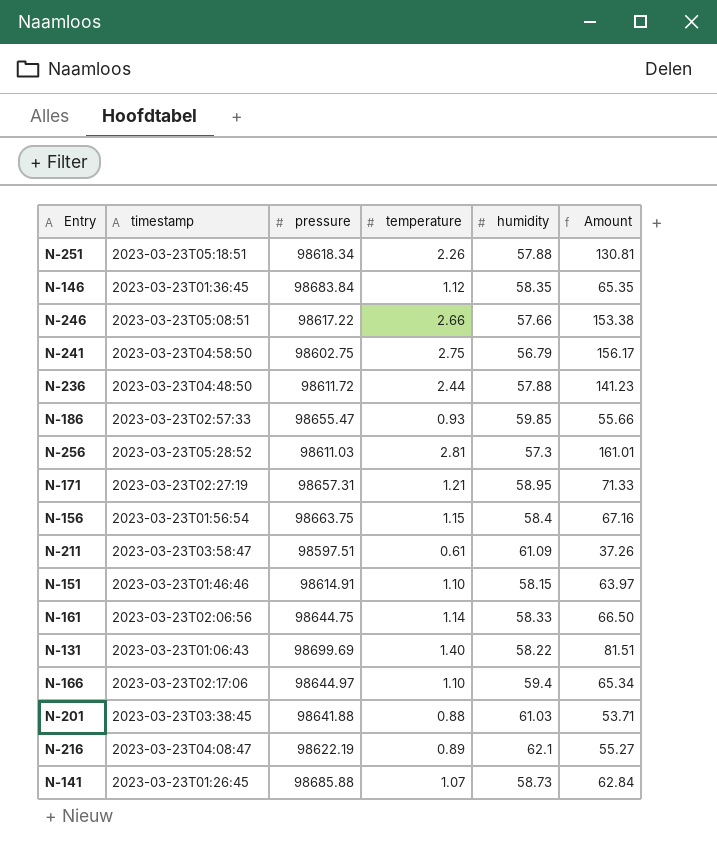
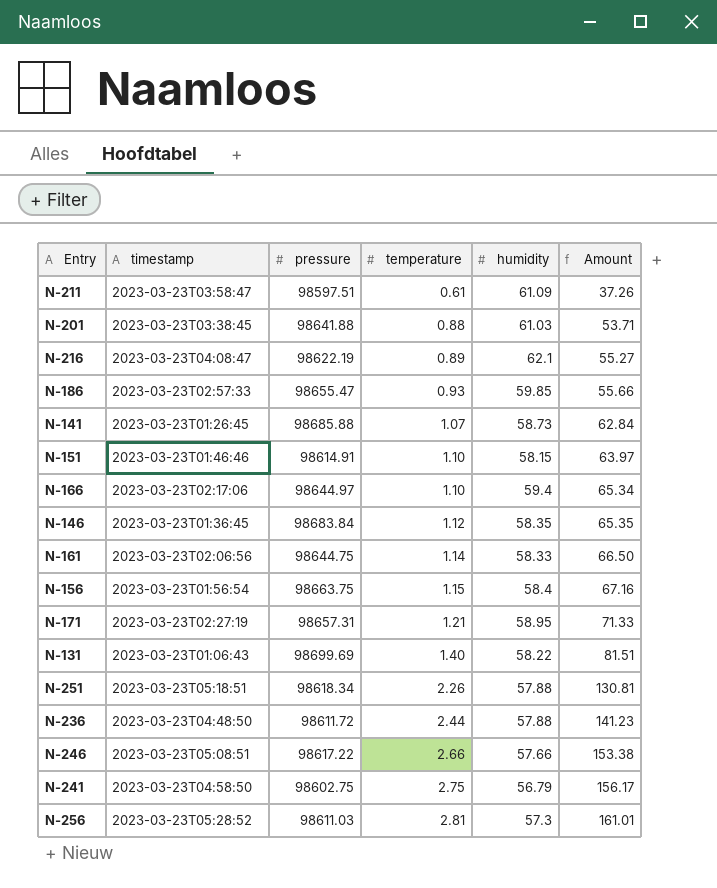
row order: none -> temperature ascending

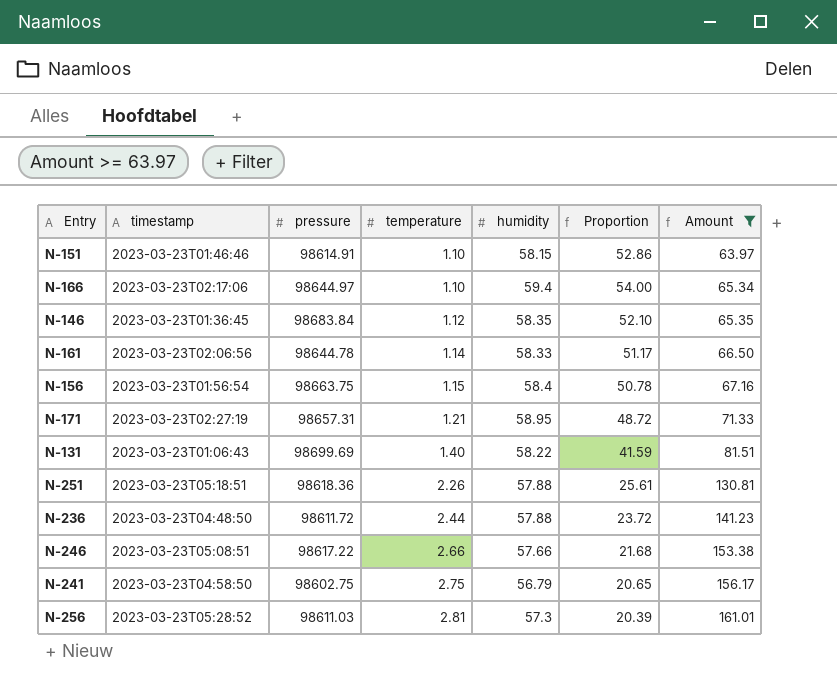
filter: none -> Amount >= 63.97
column Proportion | formula: none -> [humidity] / [temperature]
N-161 | pressure: 98644.75 -> 98644.78
N-251 | pressure: 98618.34 -> 98618.36

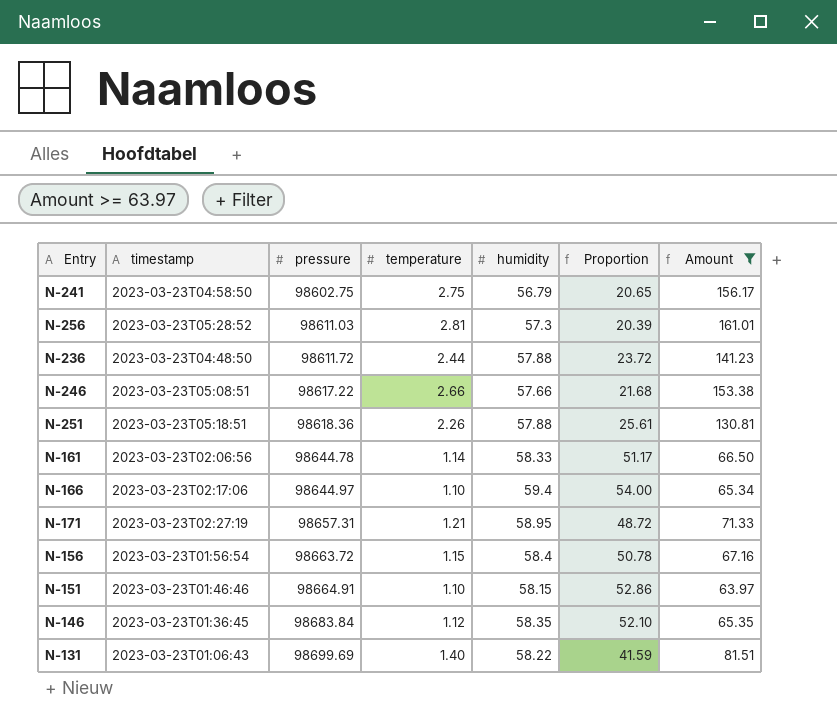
row order: temperature ascending -> pressure ascending
N-156 | pressure: 98663.75 -> 98663.72
N-151 | pressure: 98614.91 -> 98664.91

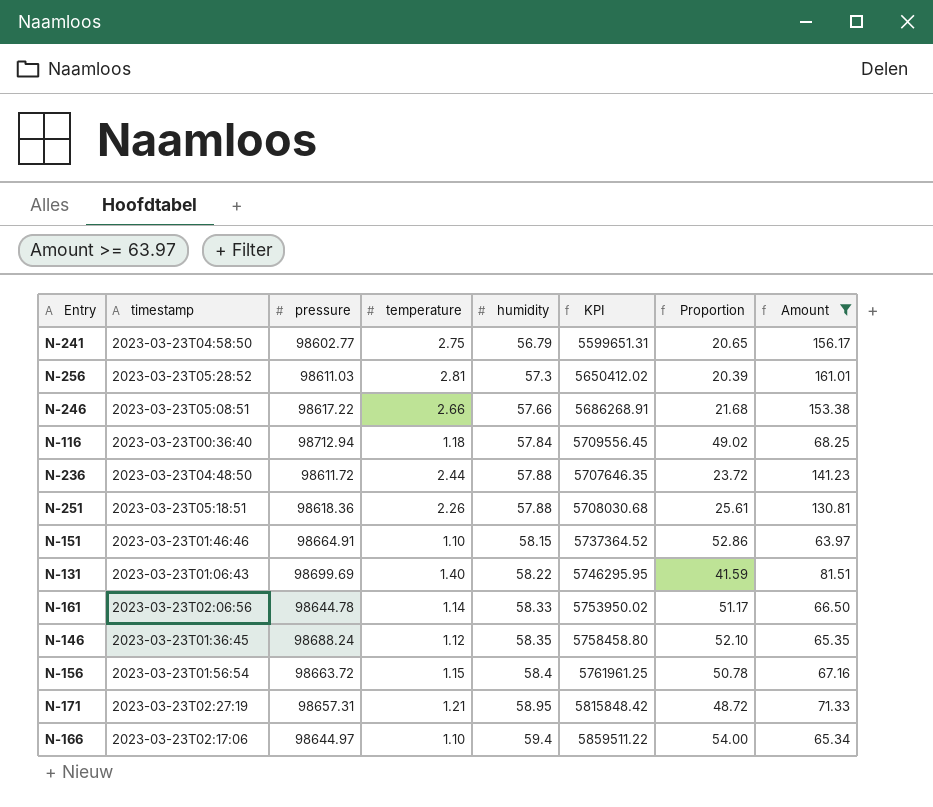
row order: pressure ascending -> humidity ascending
column KPI | formula: none -> [pressure] * [humidity]
N-241 | pressure: 98602.75 -> 98602.77
row N-116: none -> 2023-03-23T00:36:40 | 98712.94 | 1.18 | 57.84 | 5709556.45 | 49.02 | 68.25
N-146 | pressure: 98683.84 -> 98688.24

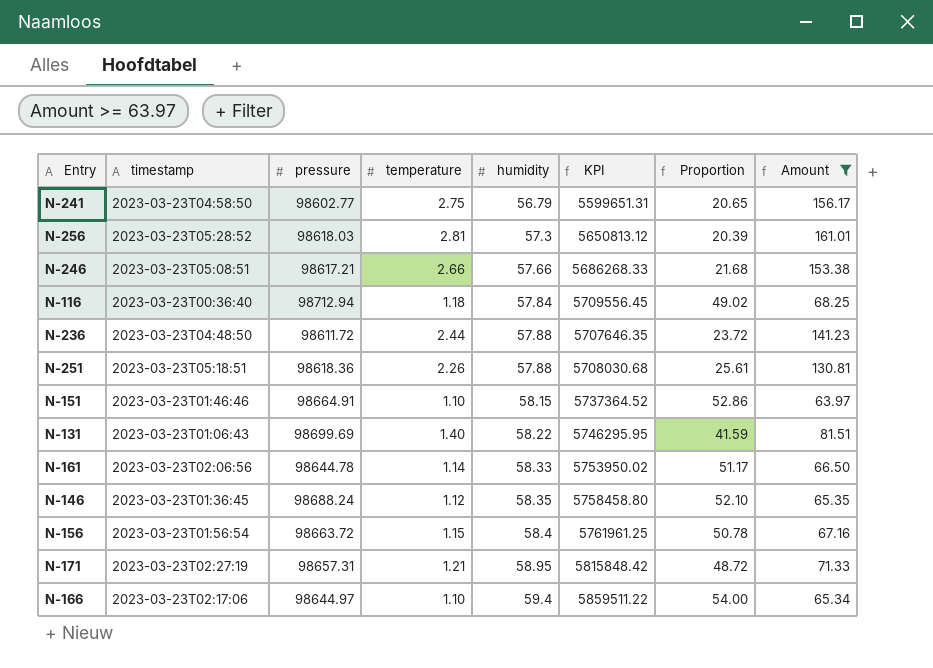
N-256 | pressure: 98611.03 -> 98618.03
N-256 | KPI: 5650412.02 -> 5650813.12
N-246 | pressure: 98617.22 -> 98617.21
N-246 | KPI: 5686268.91 -> 5686268.33

